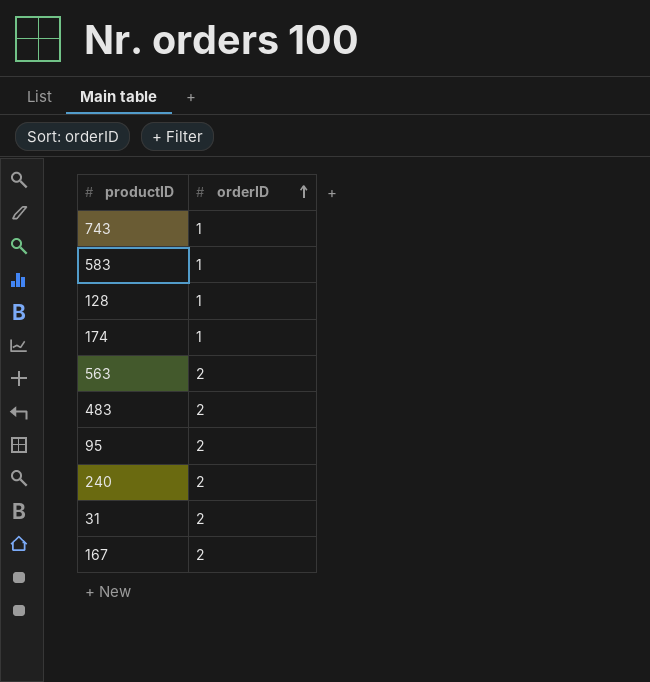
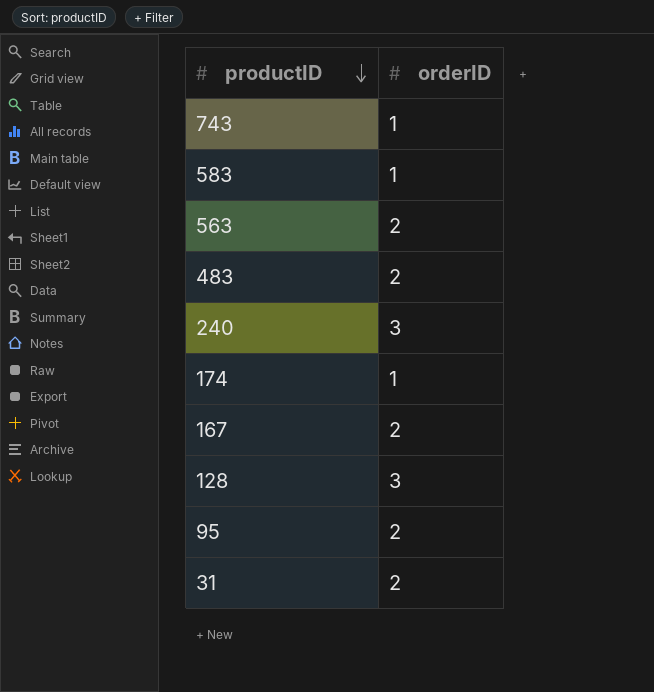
row order: orderID ascending -> productID descending
240 | orderID: 2 -> 3
128 | orderID: 1 -> 3

